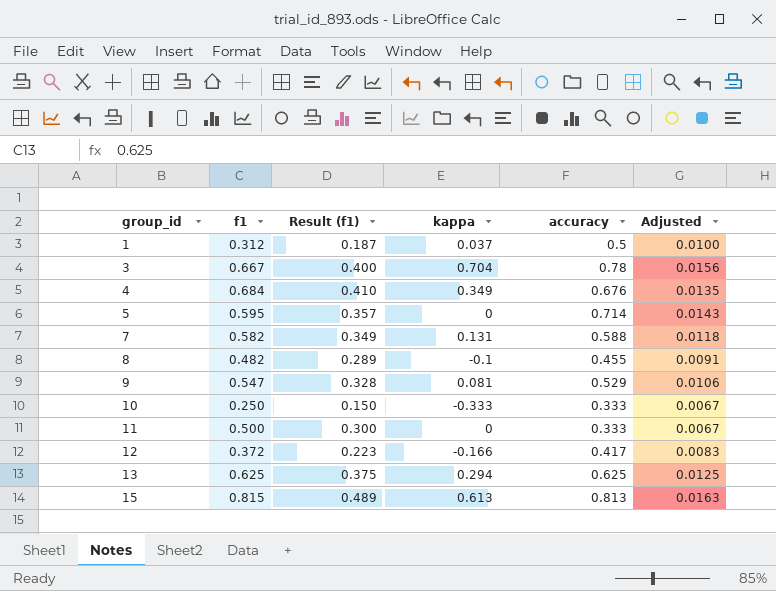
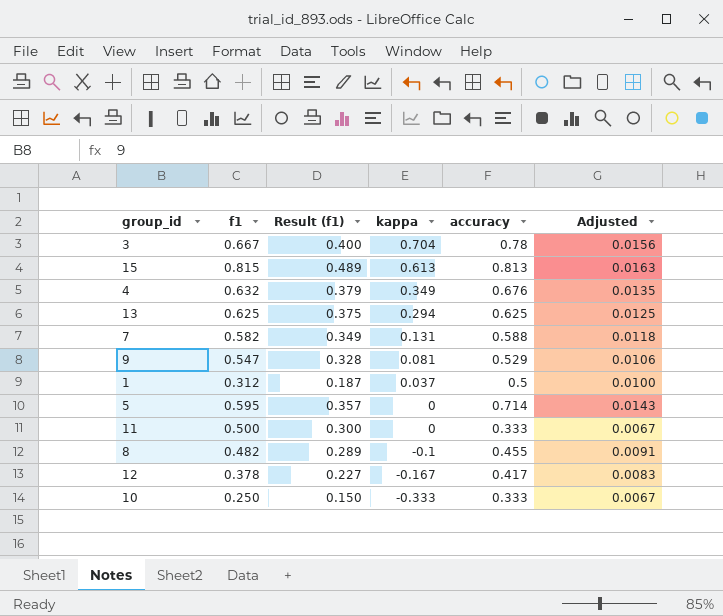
row order: group_id ascending -> kappa descending
4 | f1: 0.684 -> 0.632
4 | Result (f1): 0.410 -> 0.379
12 | f1: 0.372 -> 0.378
12 | Result (f1): 0.223 -> 0.227
12 | kappa: -0.166 -> -0.167

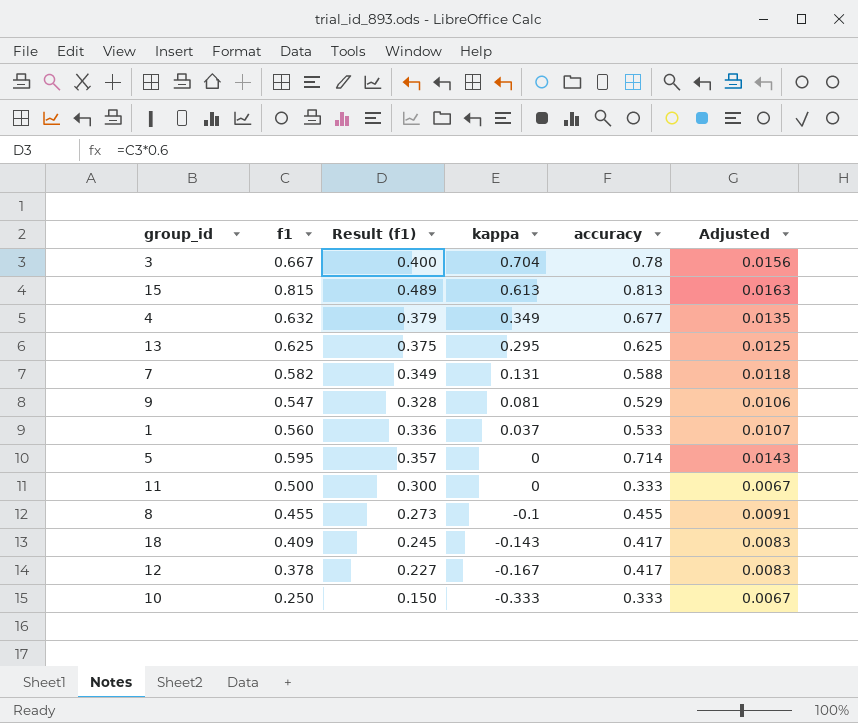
4 | accuracy: 0.676 -> 0.677
13 | kappa: 0.294 -> 0.295
1 | f1: 0.312 -> 0.560
1 | Result (f1): 0.187 -> 0.336
1 | accuracy: 0.5 -> 0.533
1 | Adjusted: 0.0100 -> 0.0107
8 | f1: 0.482 -> 0.455
8 | Result (f1): 0.289 -> 0.273
row 18: none -> 0.409 | 0.245 | -0.143 | 0.417 | 0.0083

